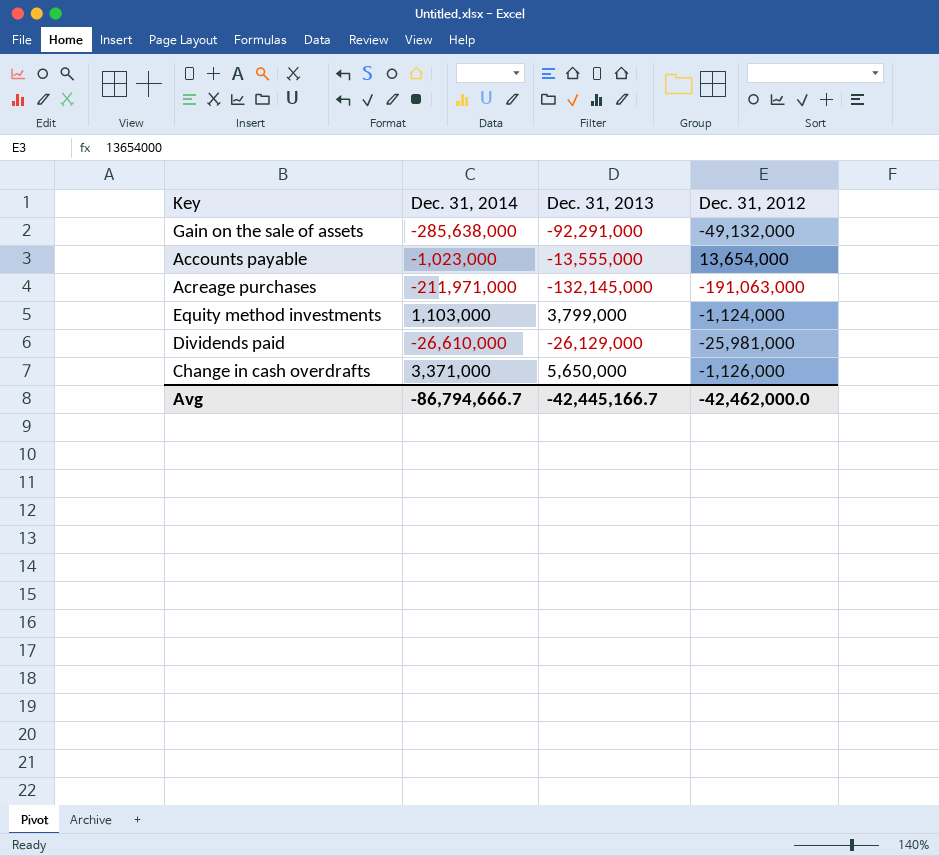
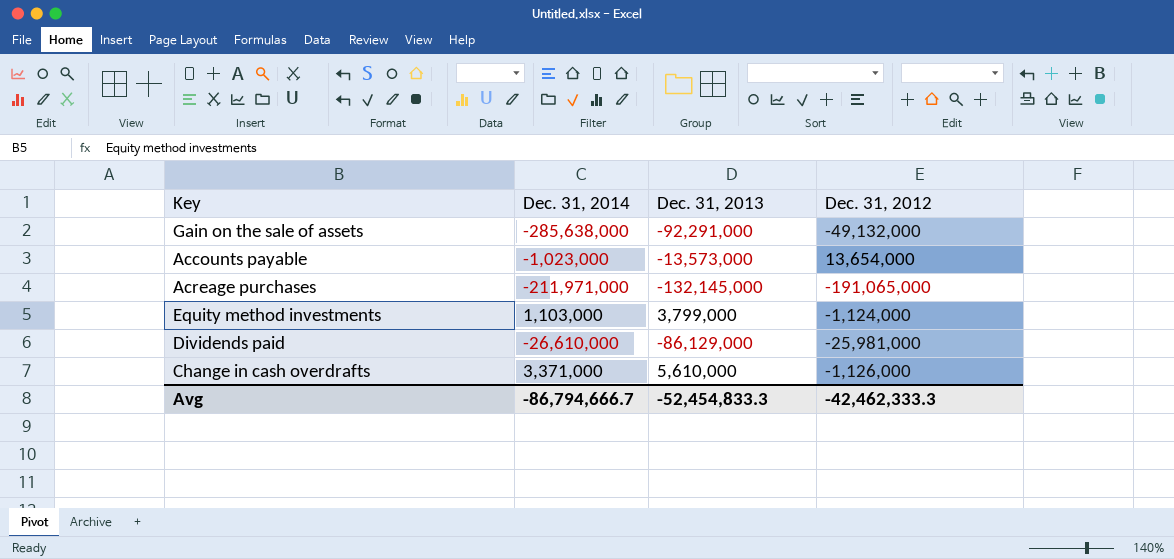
Accounts payable | Dec. 31, 2013: -13,555,000 -> -13,573,000
Acreage purchases | Dec. 31, 2012: -191,063,000 -> -191,065,000
Dividends paid | Dec. 31, 2013: -26,129,000 -> -86,129,000
Change in cash overdrafts | Dec. 31, 2013: 5,650,000 -> 5,610,000
Avg | Dec. 31, 2013: -42,445,166.7 -> -52,454,833.3
Avg | Dec. 31, 2012: -42,462,000.0 -> -42,462,333.3

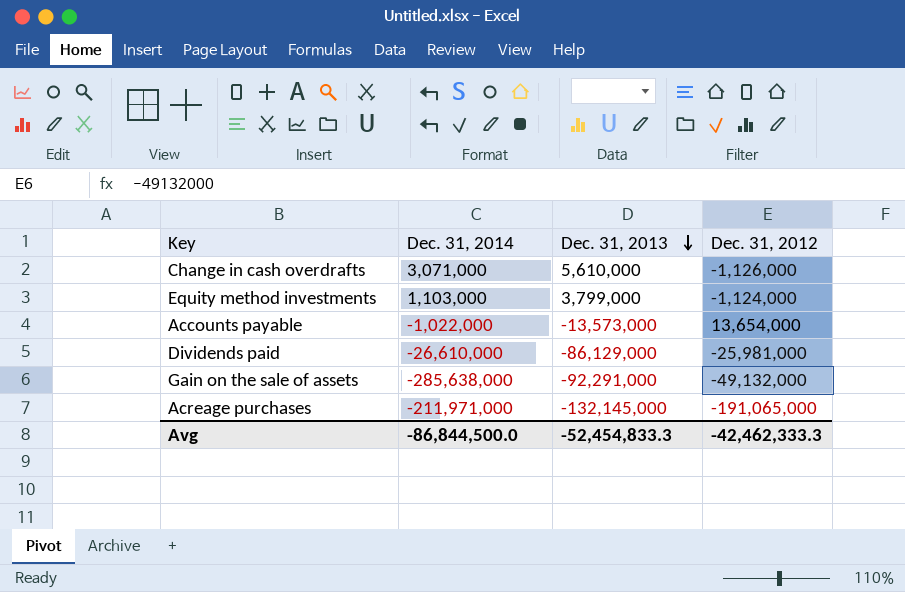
row order: none -> Dec. 31, 2013 descending
Change in cash overdrafts | Dec. 31, 2014: 3,371,000 -> 3,071,000
Accounts payable | Dec. 31, 2014: -1,023,000 -> -1,022,000
Avg | Dec. 31, 2014: -86,794,666.7 -> -86,844,500.0

